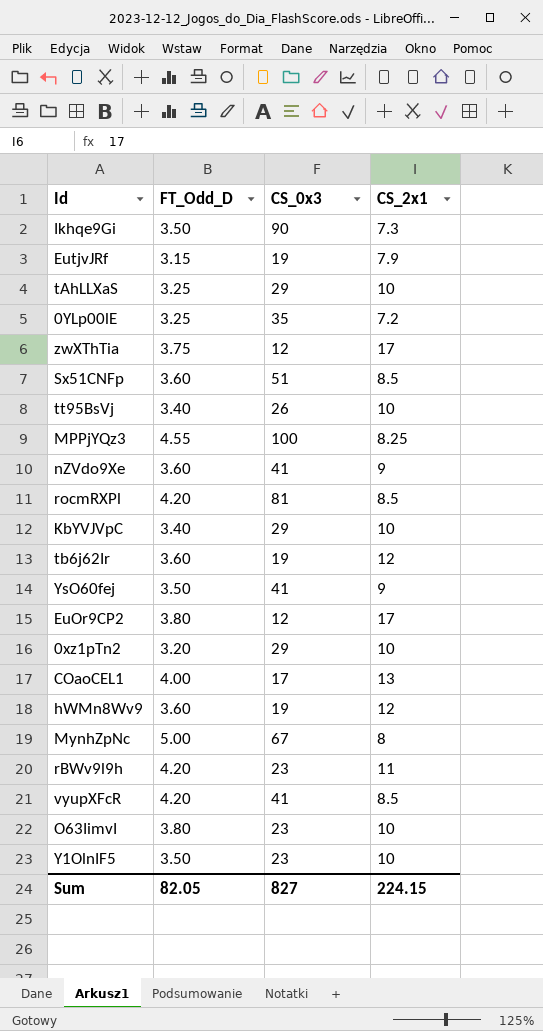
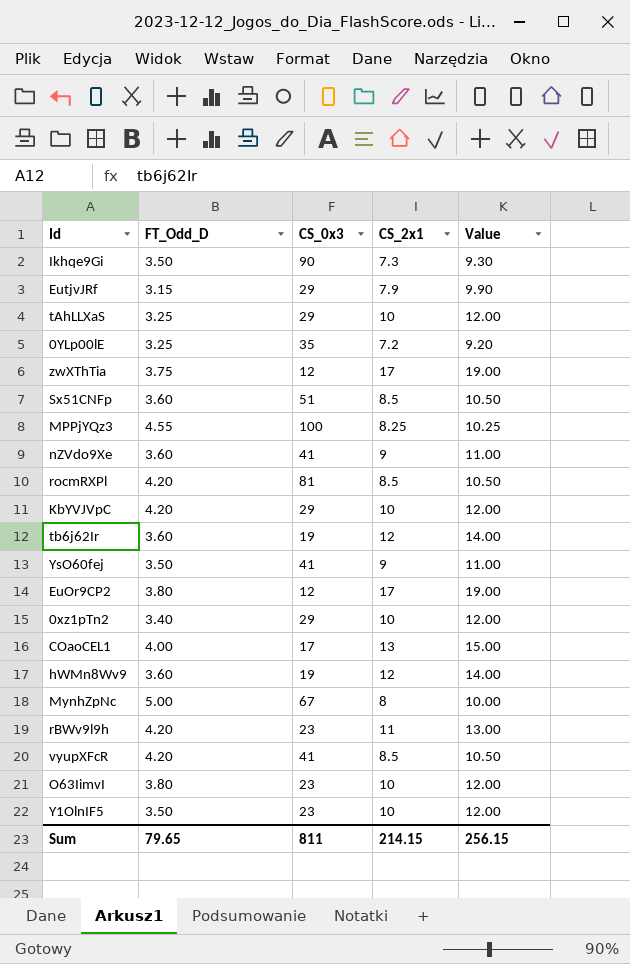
column Value | formula: none -> [CS_2x1] + 2
row tt95BsVj: 3.40 | 26 | 10 -> none
EutjvJRf | CS_0x3: 19 -> 29
KbYVJVpC | FT_Odd_D: 3.40 -> 4.20
0xz1pTn2 | FT_Odd_D: 3.20 -> 3.40
Sum | FT_Odd_D: 82.05 -> 79.65
Sum | CS_0x3: 827 -> 811
Sum | CS_2x1: 224.15 -> 214.15

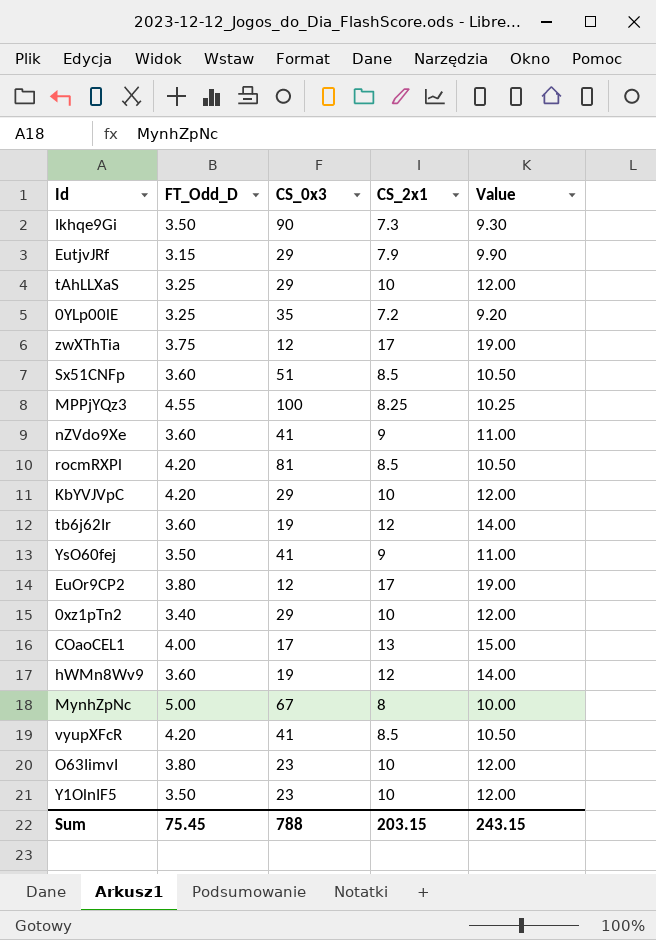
row rBWv9l9h: 4.20 | 23 | 11 | 13.00 -> none
Sum | FT_Odd_D: 79.65 -> 75.45
Sum | CS_0x3: 811 -> 788
Sum | CS_2x1: 214.15 -> 203.15
Sum | Value: 256.15 -> 243.15

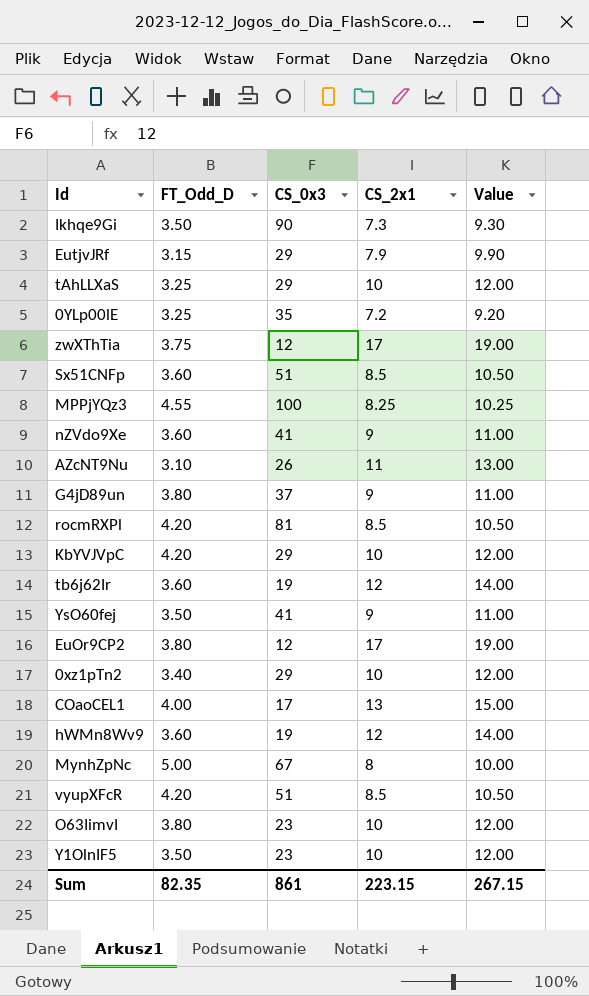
row AZcNT9Nu: none -> 3.10 | 26 | 11 | 13.00
row G4jD89un: none -> 3.80 | 37 | 9 | 11.00
vyupXFcR | CS_0x3: 41 -> 51
Sum | FT_Odd_D: 75.45 -> 82.35
Sum | CS_0x3: 788 -> 861
Sum | CS_2x1: 203.15 -> 223.15
Sum | Value: 243.15 -> 267.15

